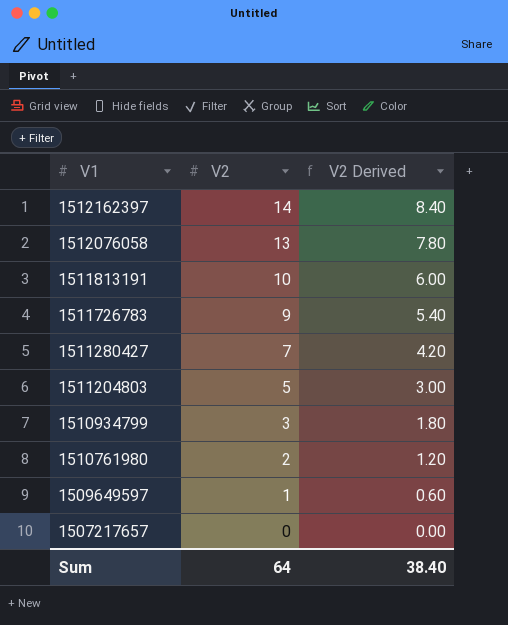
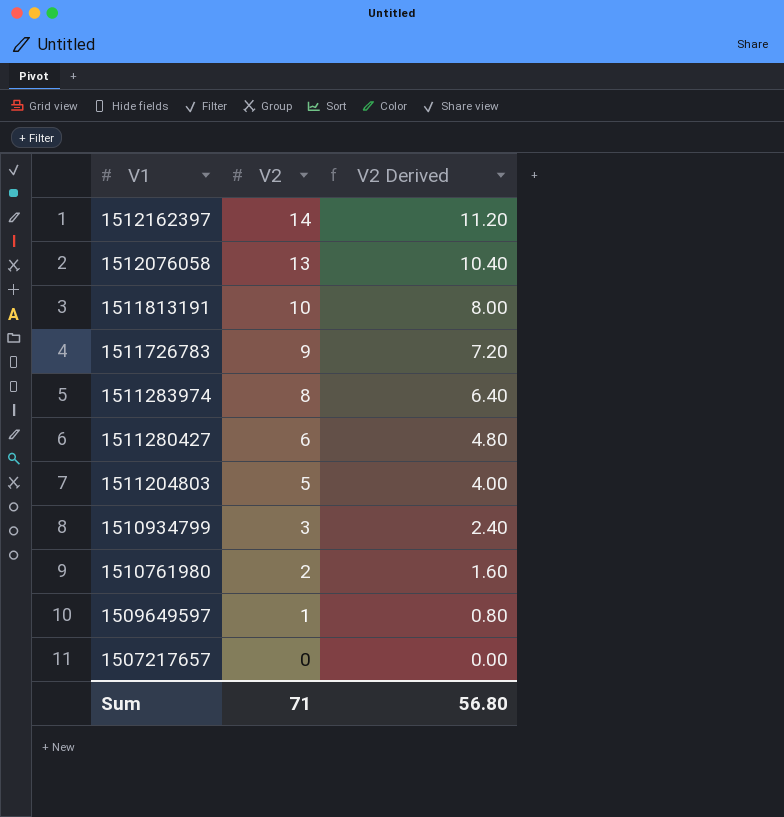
column V2 Derived | formula: [V2] * 0.6 -> [V2] * 0.8
row 1511283974: none -> 8 | 6.40
1511280427 | V2: 7 -> 6
Sum | V2: 64 -> 71
Sum | V2 Derived: 38.40 -> 56.80

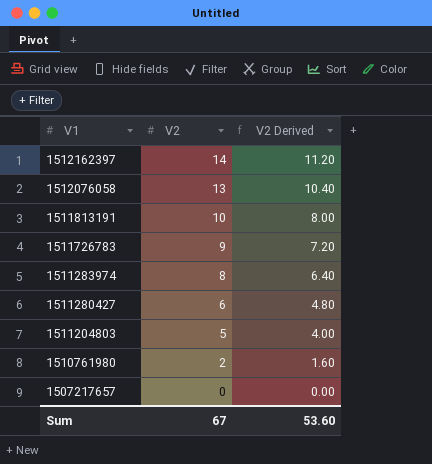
row 1510934799: 3 | 2.40 -> none
row 1509649597: 1 | 0.80 -> none
Sum | V2: 71 -> 67
Sum | V2 Derived: 56.80 -> 53.60

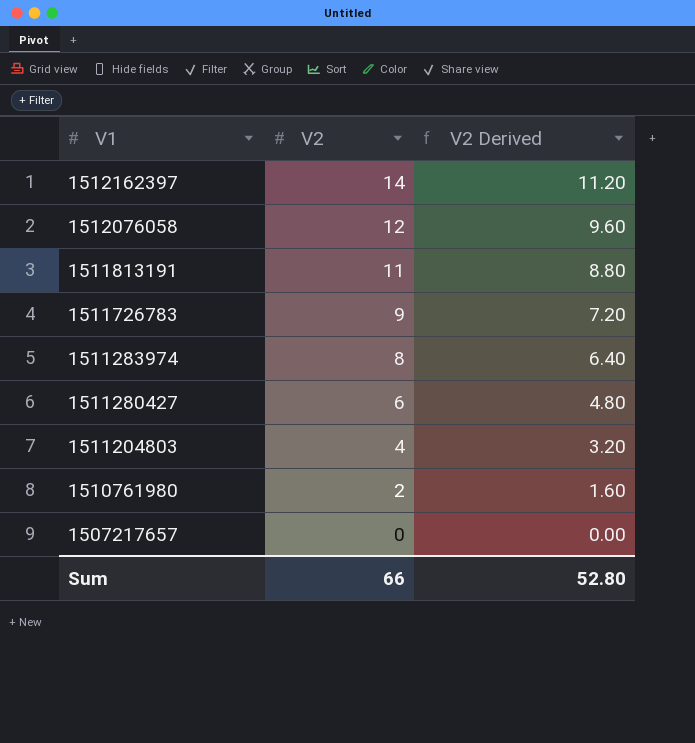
1512076058 | V2: 13 -> 12
1512076058 | V2 Derived: 10.40 -> 9.60
1511813191 | V2: 10 -> 11
1511813191 | V2 Derived: 8.00 -> 8.80
1511204803 | V2: 5 -> 4
1511204803 | V2 Derived: 4.00 -> 3.20
Sum | V2: 67 -> 66
Sum | V2 Derived: 53.60 -> 52.80

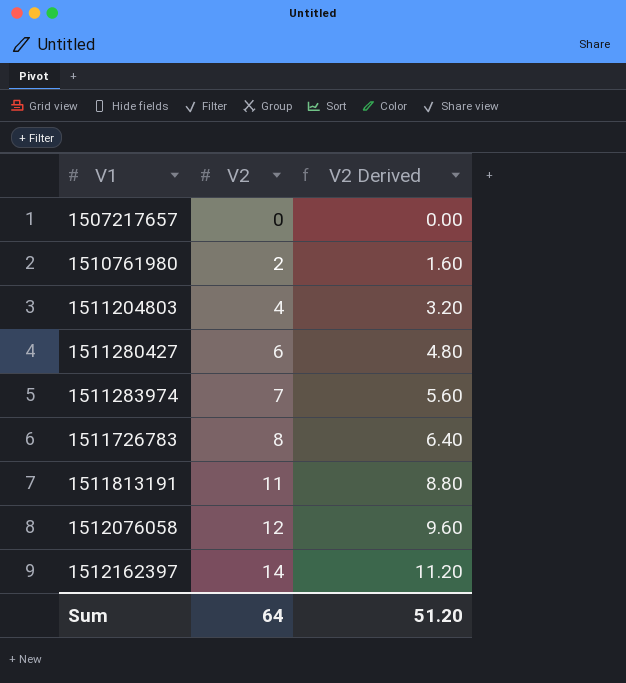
row order: V1 descending -> V1 ascending
1511283974 | V2: 8 -> 7
1511283974 | V2 Derived: 6.40 -> 5.60
1511726783 | V2: 9 -> 8
1511726783 | V2 Derived: 7.20 -> 6.40
Sum | V2: 66 -> 64
Sum | V2 Derived: 52.80 -> 51.20

